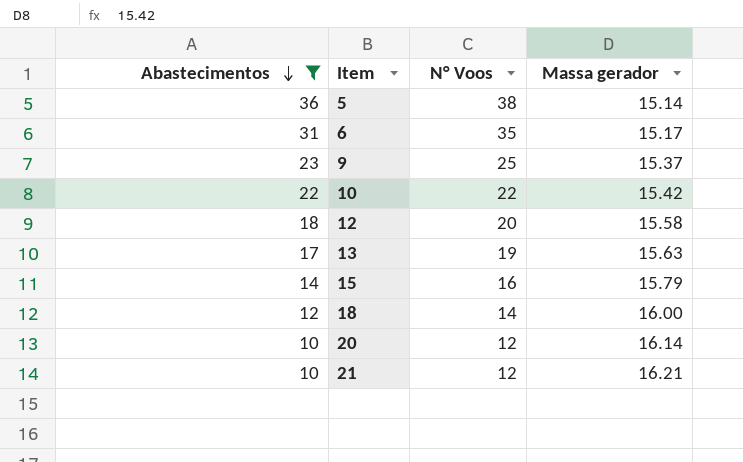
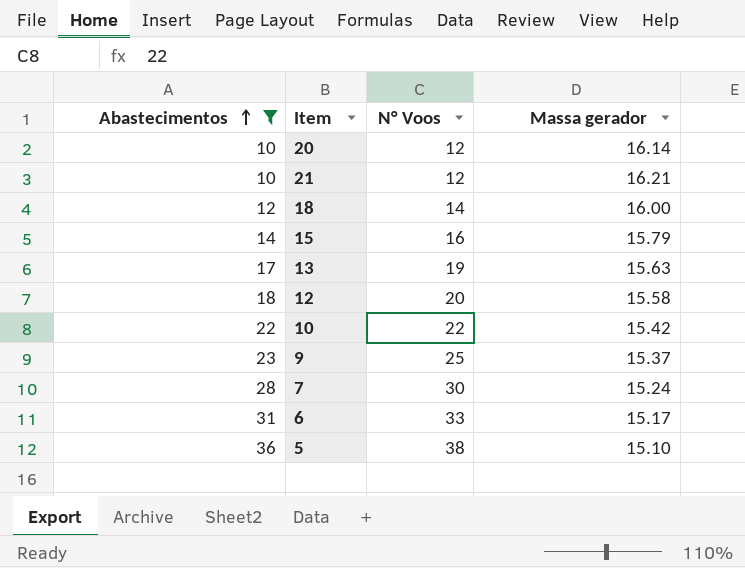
row order: Abastecimentos descending -> Abastecimentos ascending
row 7: none -> 28 | 30 | 15.24
6 | N° Voos: 35 -> 33
5 | Massa gerador: 15.14 -> 15.10

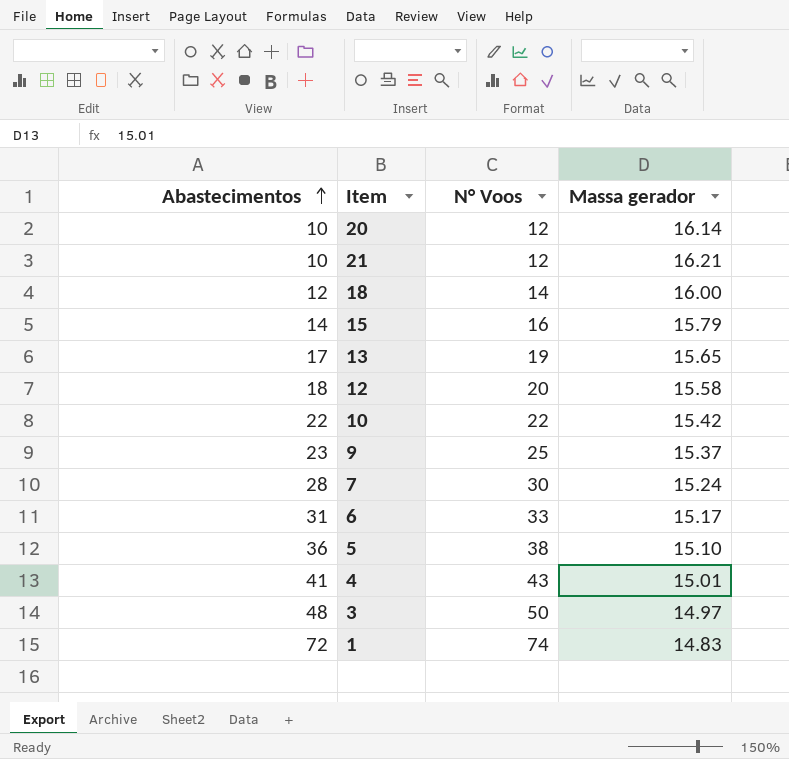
filter: Abastecimentos <= 36 -> none
13 | Massa gerador: 15.63 -> 15.65

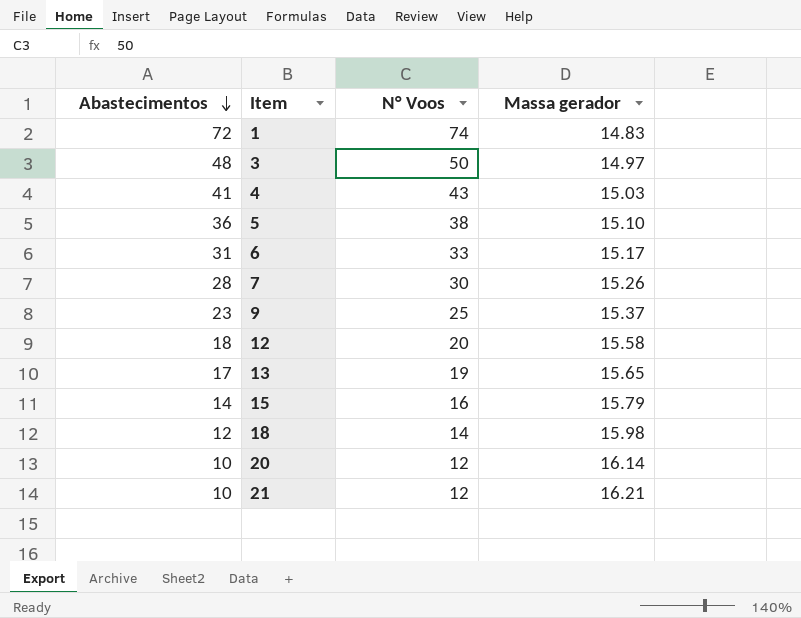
row order: Abastecimentos ascending -> Abastecimentos descending
row 10: 22 | 22 | 15.42 -> none
4 | Massa gerador: 15.01 -> 15.03
7 | Massa gerador: 15.24 -> 15.26
18 | Massa gerador: 16.00 -> 15.98

